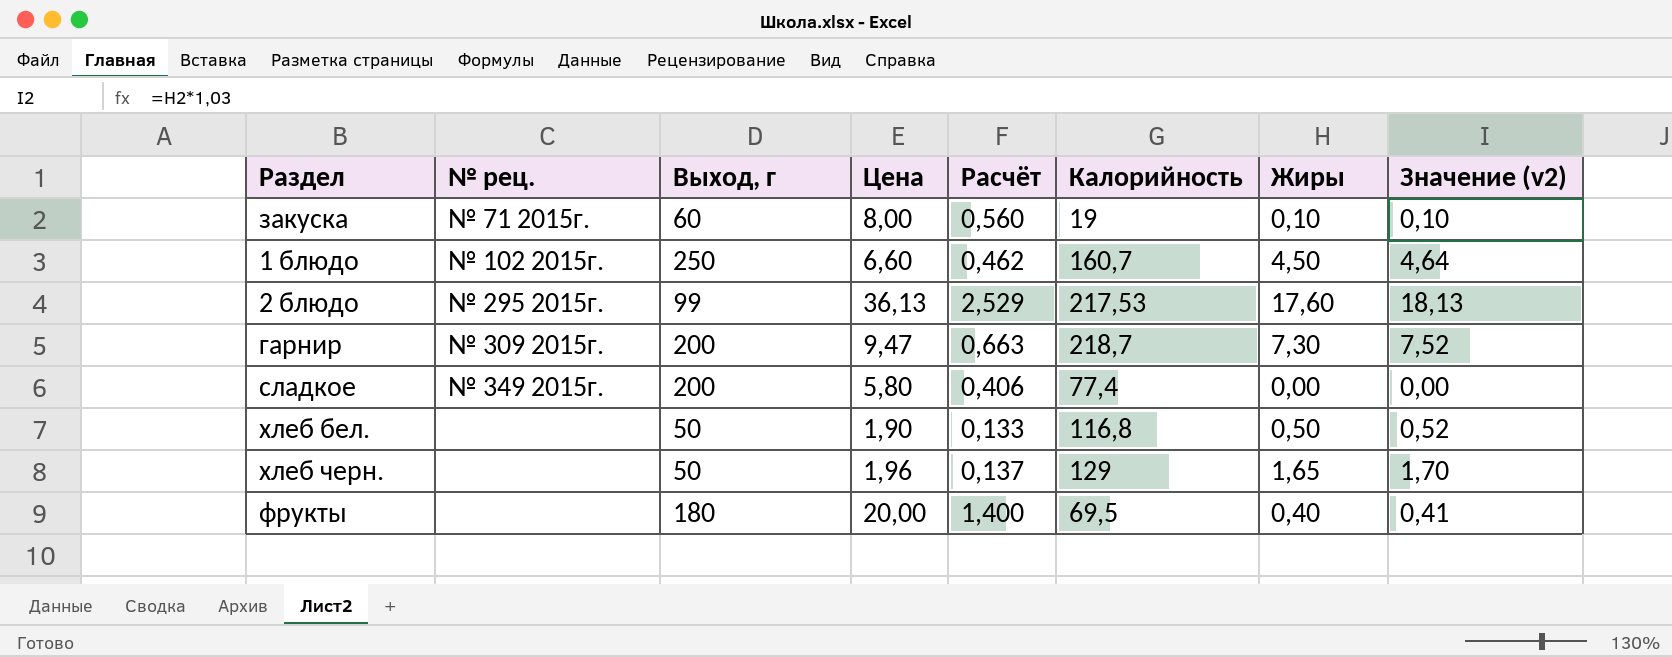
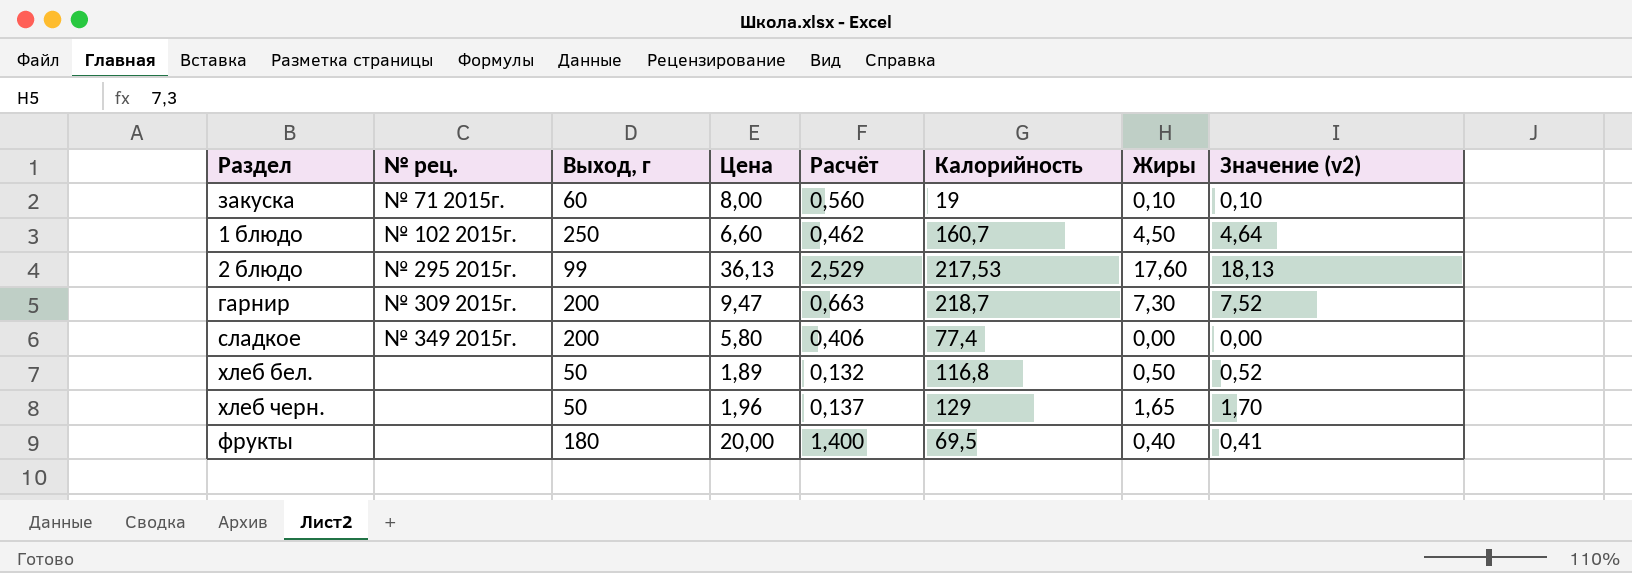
хлеб бел. | Цена: 1,90 -> 1,89
хлеб бел. | Расчёт: 0,133 -> 0,132

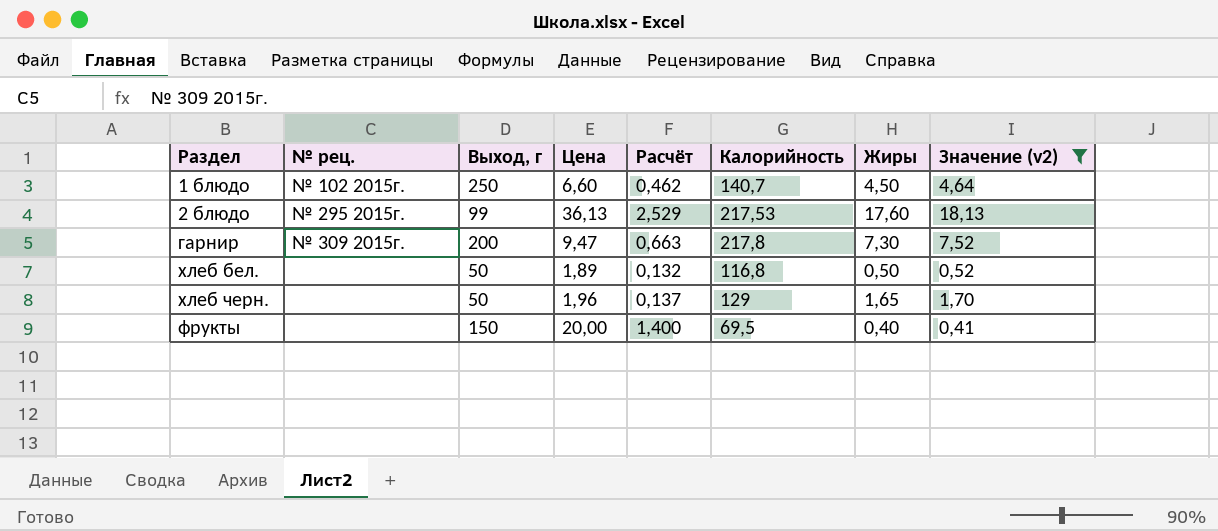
filter: none -> Значение (v2) >= 0,41
1 блюдо | Калорийность: 160,7 -> 140,7
гарнир | Калорийность: 218,7 -> 217,8
фрукты | Выход, г: 180 -> 150

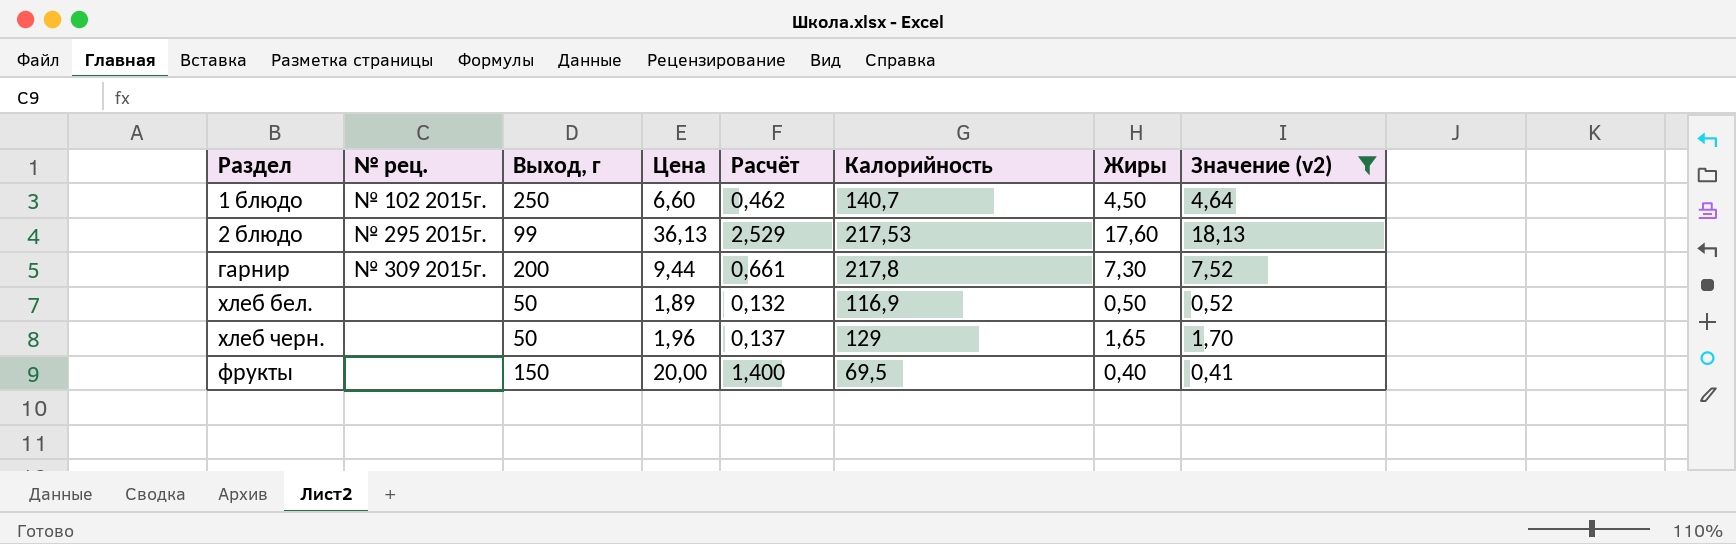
гарнир | Цена: 9,47 -> 9,44
гарнир | Расчёт: 0,663 -> 0,661
хлеб бел. | Калорийность: 116,8 -> 116,9

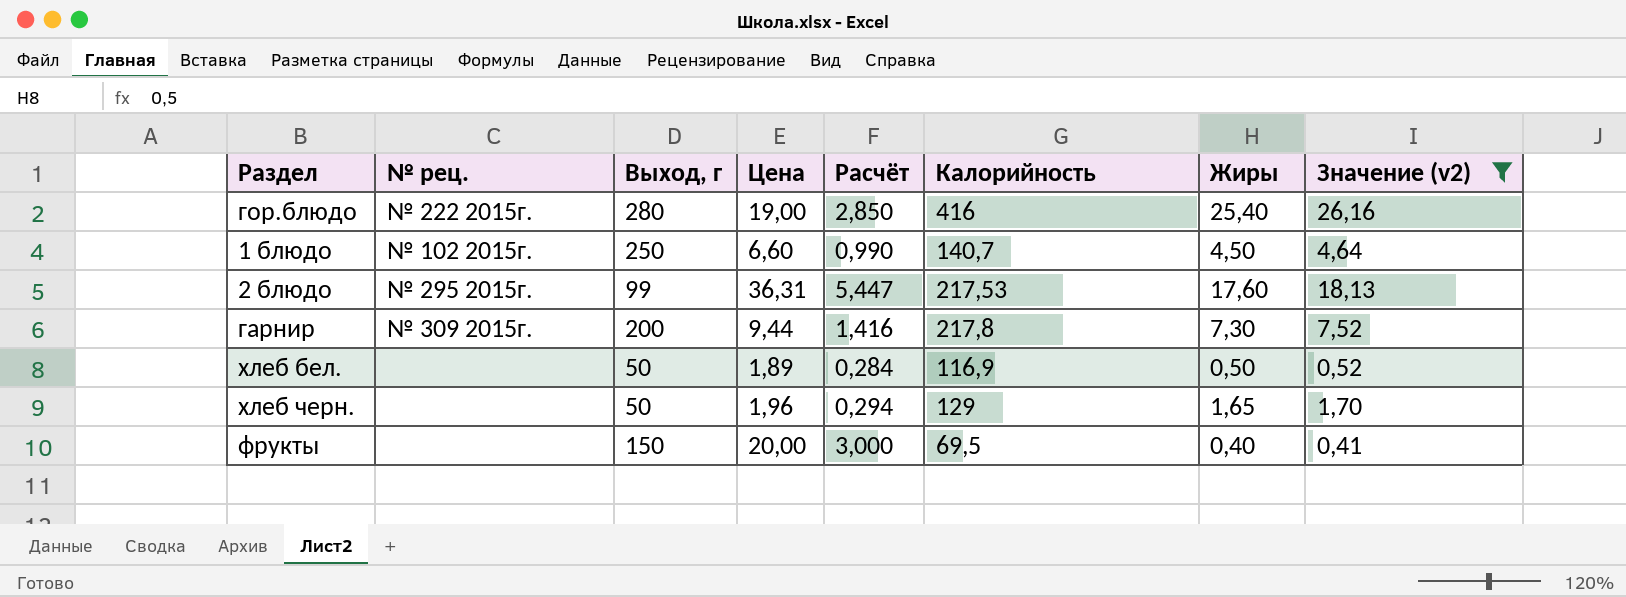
column Расчёт | formula: [Цена] * 0,07 -> [Цена] * 0,15
row гор.блюдо: none -> № 222 2015г. | 280 | 19,00 | 2,850 | 416 | 25,40 | 26,16
2 блюдо | Цена: 36,13 -> 36,31

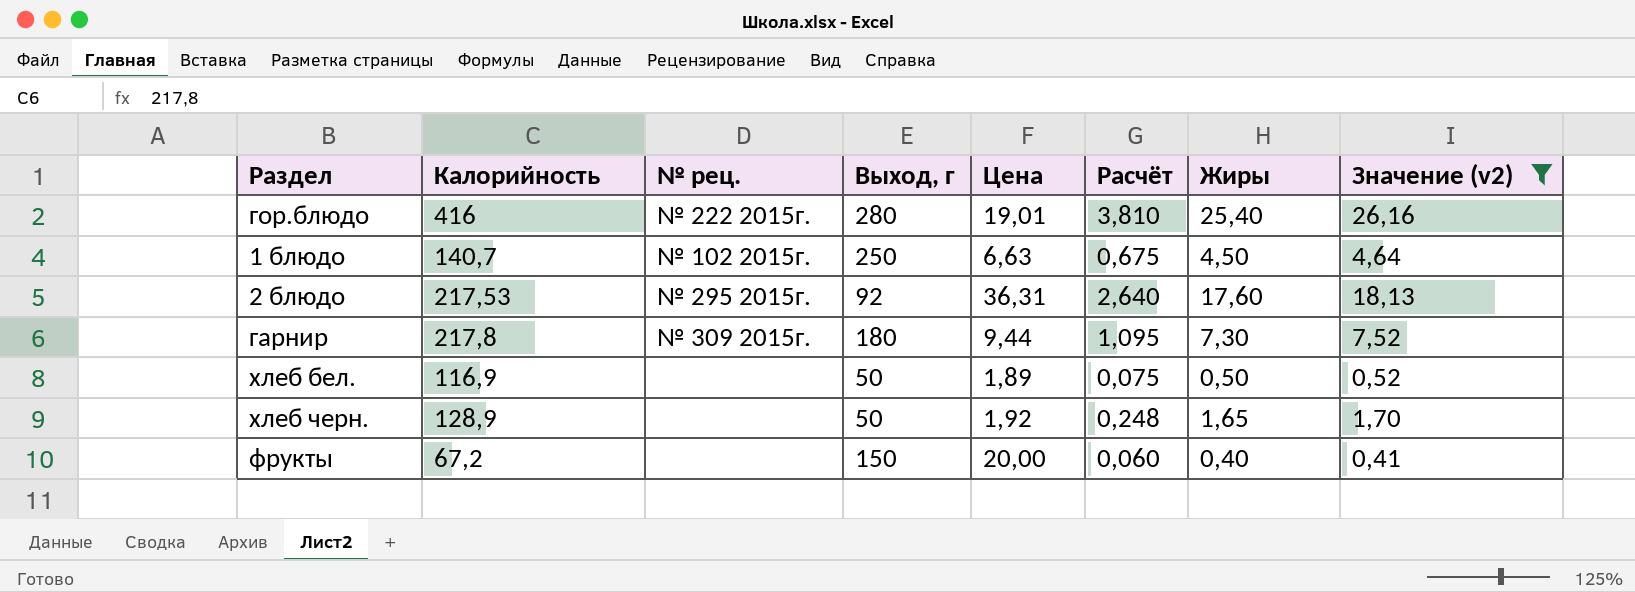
column Калорийность | position: 6 -> 2
column Расчёт | formula: [Цена] * 0,15 -> [Жиры] * 0,15
гор.блюдо | Цена: 19,00 -> 19,01
1 блюдо | Цена: 6,60 -> 6,63
2 блюдо | Выход, г: 99 -> 92
гарнир | Выход, г: 200 -> 180
хлеб черн. | Калорийность: 129 -> 128,9
хлеб черн. | Цена: 1,96 -> 1,92
фрукты | Калорийность: 69,5 -> 67,2

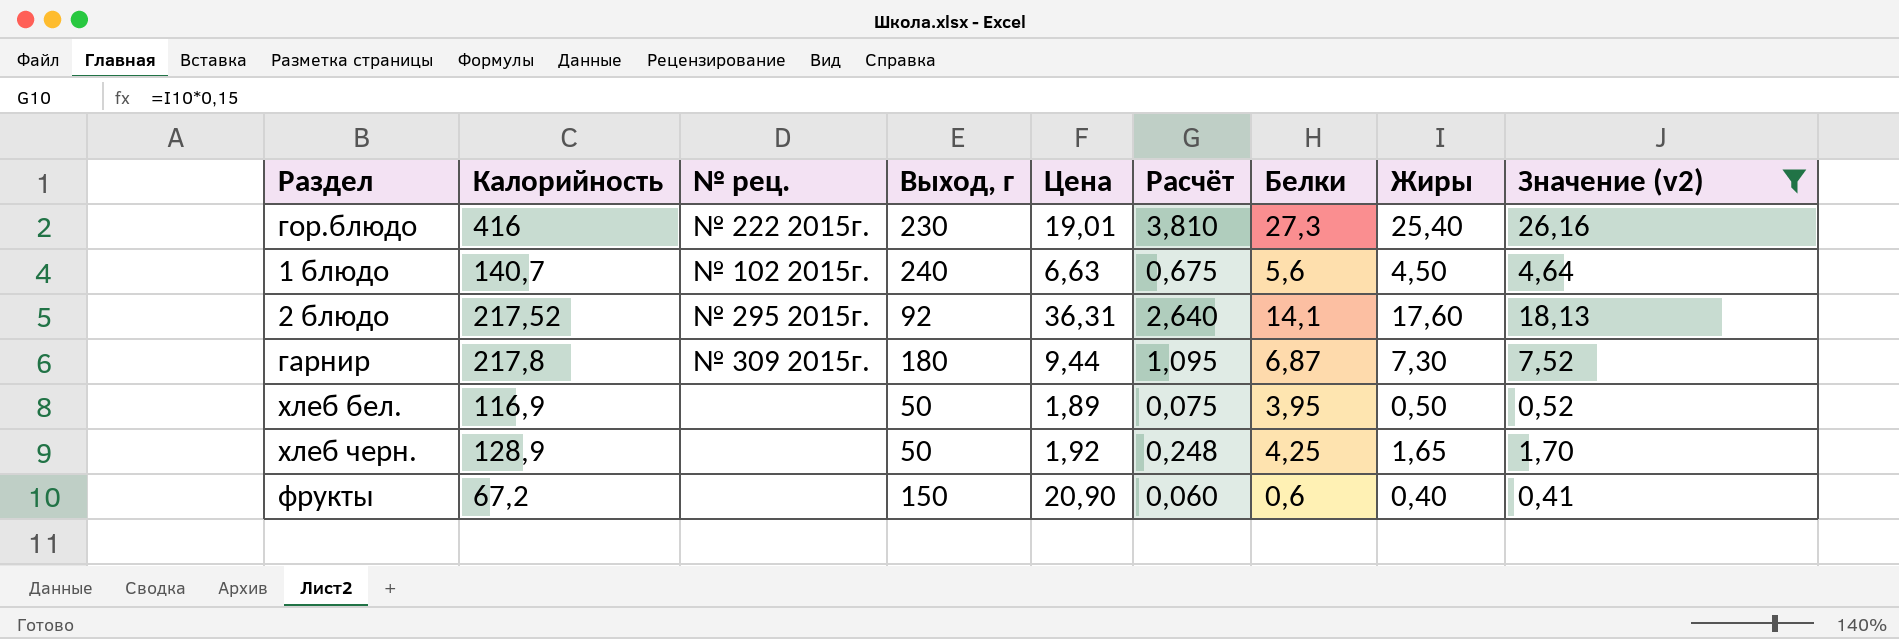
column Белки | position: none -> 7
гор.блюдо | Выход, г: 280 -> 230
1 блюдо | Выход, г: 250 -> 240
2 блюдо | Калорийность: 217,53 -> 217,52
фрукты | Цена: 20,00 -> 20,90

